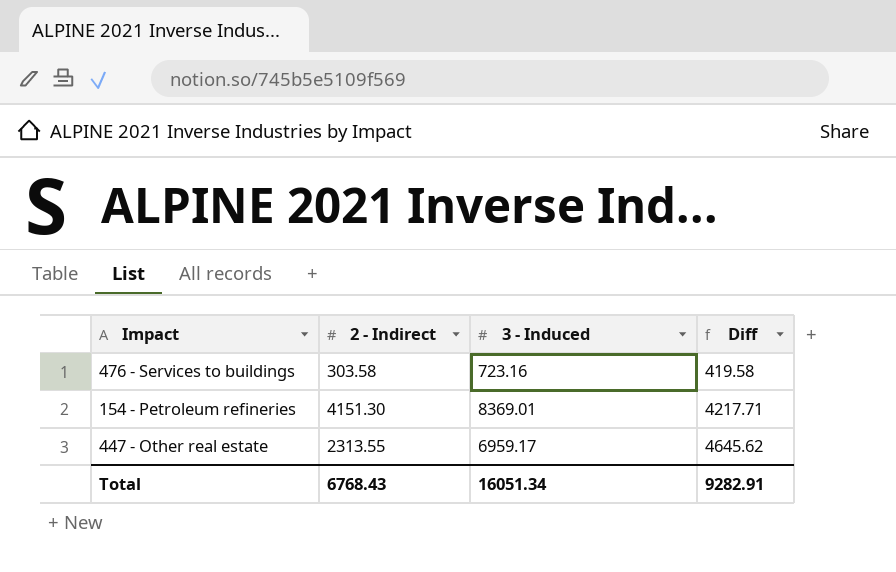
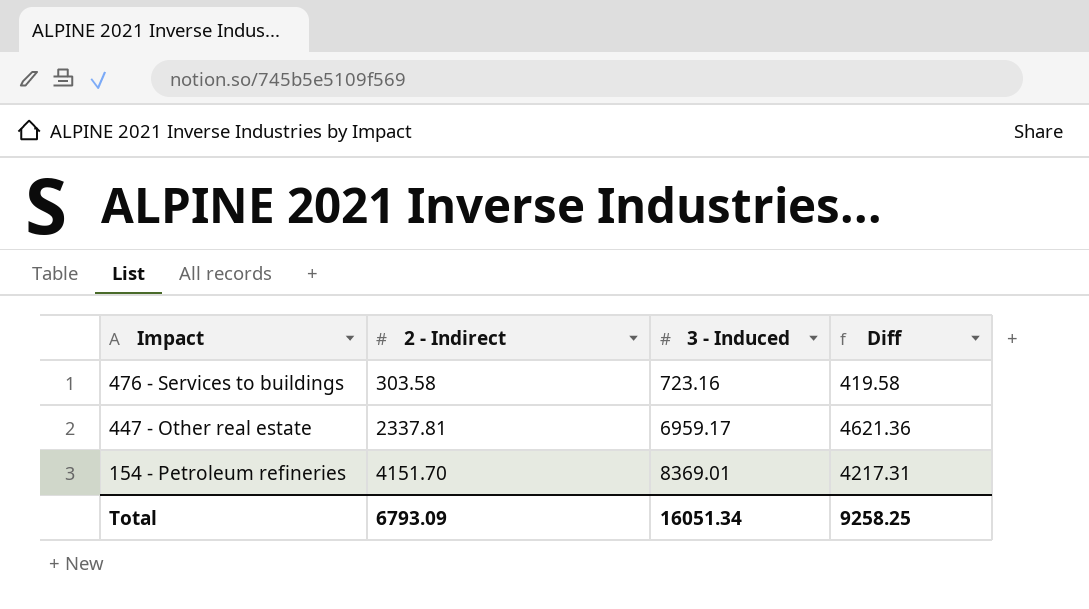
row order: Diff ascending -> Impact descending
447 - Other real estate | 2 - Indirect: 2313.55 -> 2337.81
447 - Other real estate | Diff: 4645.62 -> 4621.36
154 - Petroleum refineries | 2 - Indirect: 4151.30 -> 4151.70
154 - Petroleum refineries | Diff: 4217.71 -> 4217.31
Total | 2 - Indirect: 6768.43 -> 6793.09
Total | Diff: 9282.91 -> 9258.25

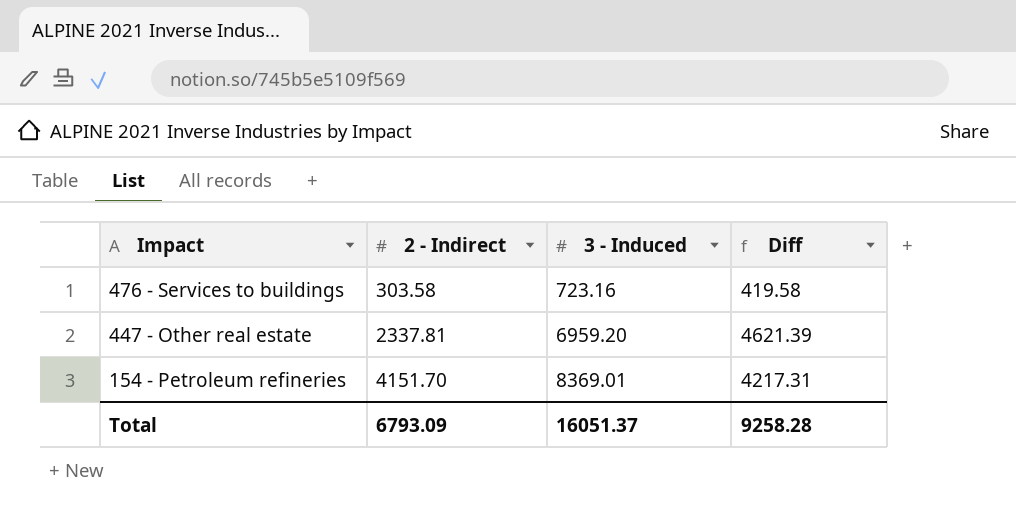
447 - Other real estate | 3 - Induced: 6959.17 -> 6959.20
447 - Other real estate | Diff: 4621.36 -> 4621.39
Total | 3 - Induced: 16051.34 -> 16051.37
Total | Diff: 9258.25 -> 9258.28

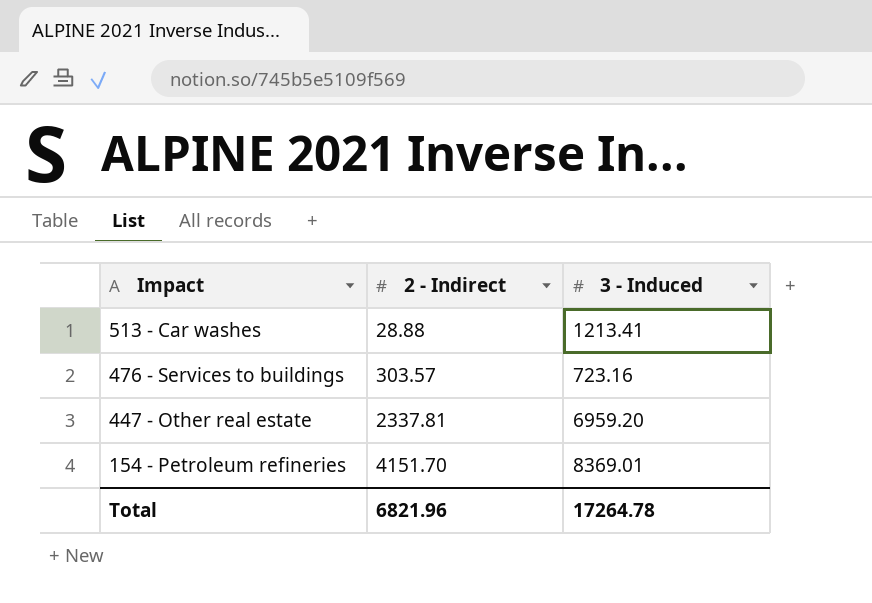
column Diff | formula: [3 - Induced] - [2 - Indirect] -> none
row 513 - Car washes: none -> 28.88 | 1213.41
476 - Services to buildings | 2 - Indirect: 303.58 -> 303.57
Total | 2 - Indirect: 6793.09 -> 6821.96
Total | 3 - Induced: 16051.37 -> 17264.78

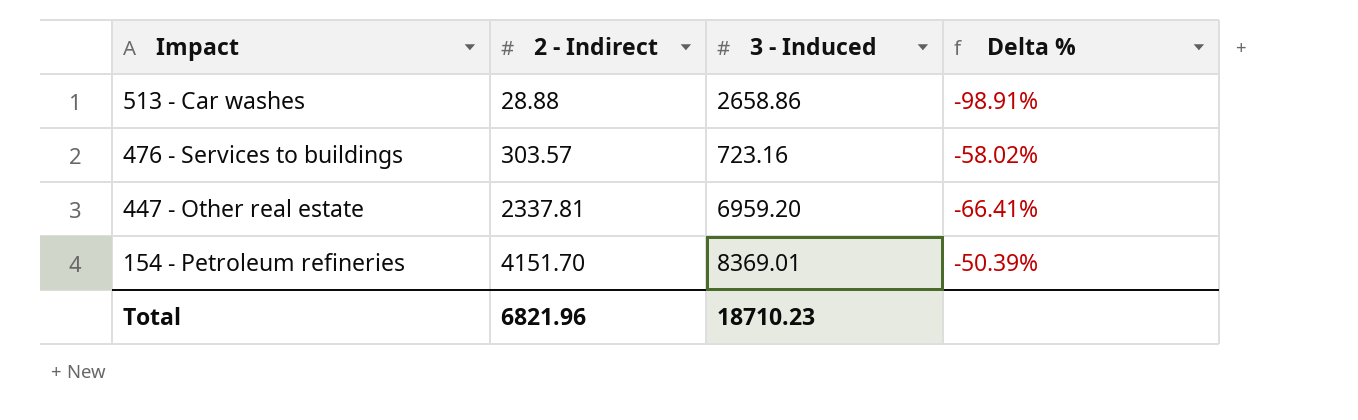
column Delta % | formula: none -> ([2 - Indirect] - [3 - Induced]) / [3 - Induced]
513 - Car washes | 3 - Induced: 1213.41 -> 2658.86
Total | 3 - Induced: 17264.78 -> 18710.23

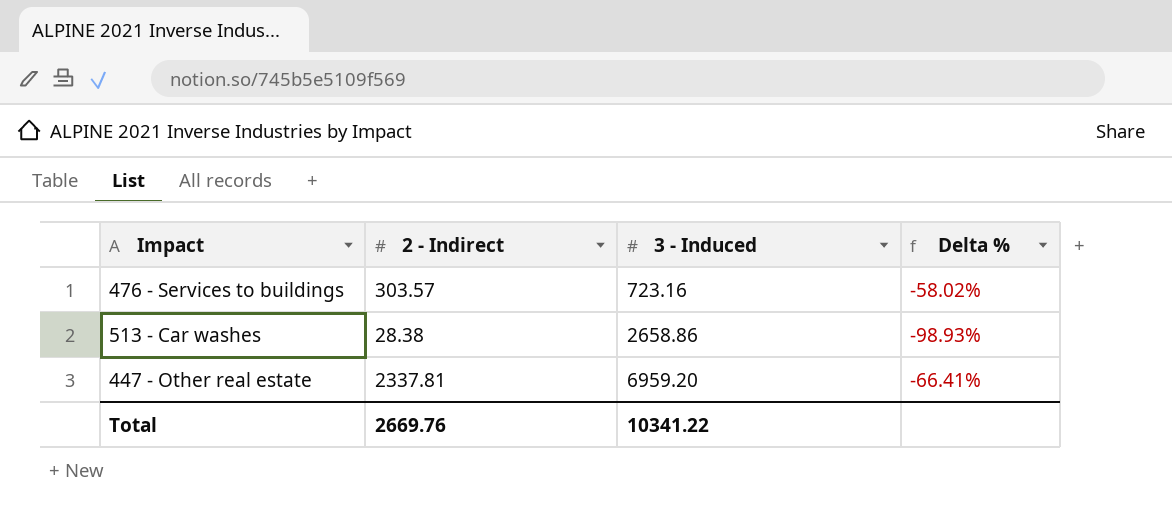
row order: Impact descending -> 3 - Induced ascending
row 154 - Petroleum refineries: 4151.70 | 8369.01 | -50.39% -> none
513 - Car washes | 2 - Indirect: 28.88 -> 28.38
513 - Car washes | Delta %: -98.91% -> -98.93%
Total | 2 - Indirect: 6821.96 -> 2669.76
Total | 3 - Induced: 18710.23 -> 10341.22

